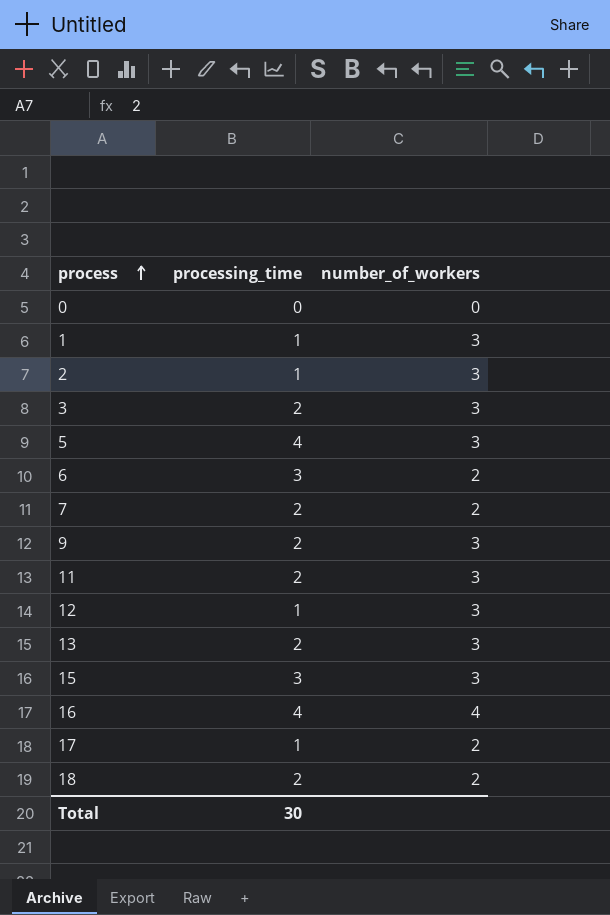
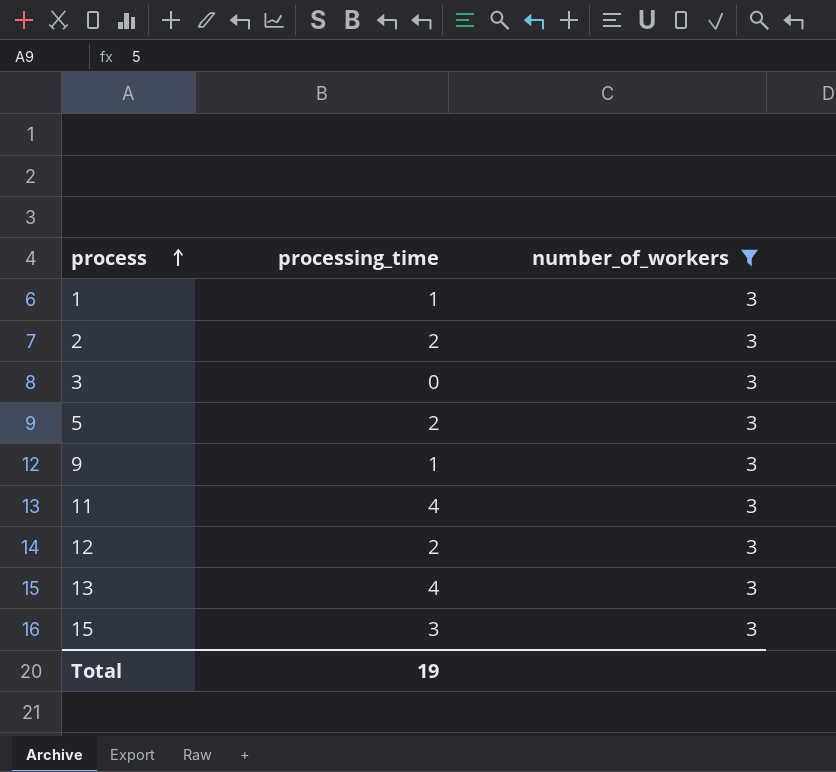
filter: none -> number_of_workers = 3
2 | processing_time: 1 -> 2
3 | processing_time: 2 -> 0
5 | processing_time: 4 -> 2
9 | processing_time: 2 -> 1
11 | processing_time: 2 -> 4
12 | processing_time: 1 -> 2
13 | processing_time: 2 -> 4
Total | processing_time: 30 -> 19

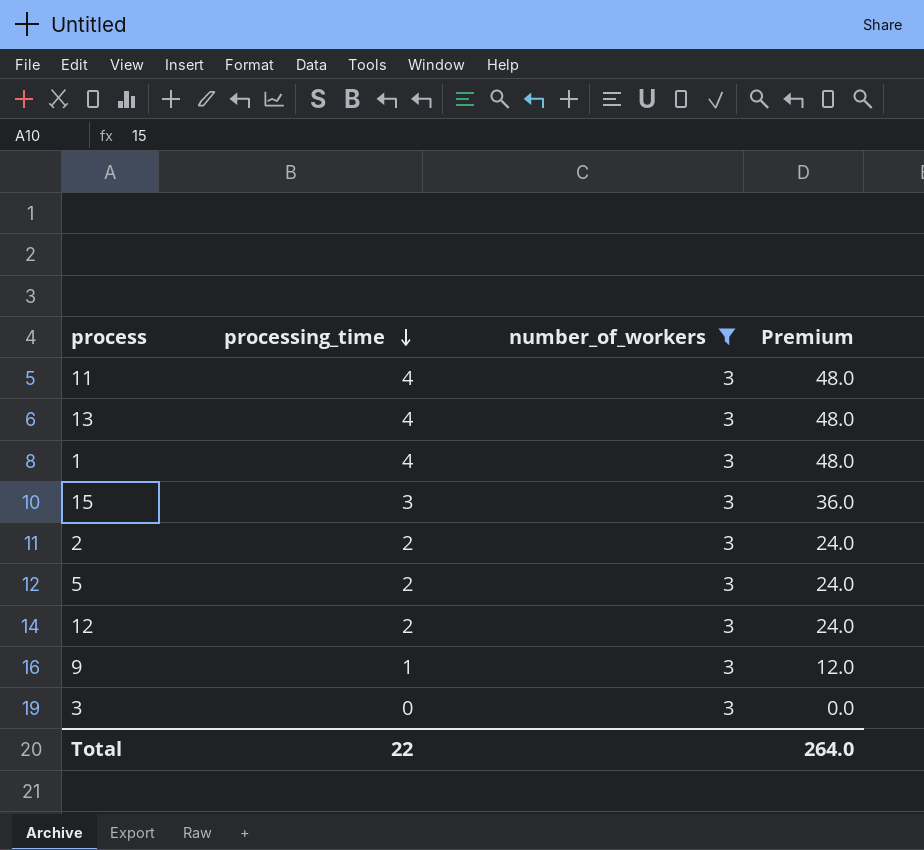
row order: process ascending -> processing_time descending
column Premium | formula: none -> [processing_time] * 12
1 | processing_time: 1 -> 4
Total | processing_time: 19 -> 22

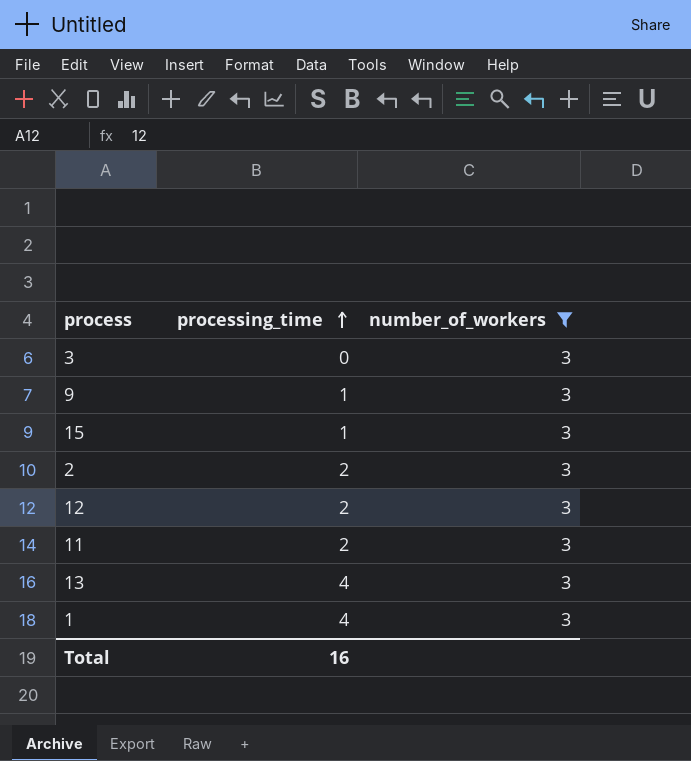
row order: processing_time descending -> processing_time ascending
column Premium | formula: [processing_time] * 12 -> none
row 5: 2 | 3 | 24.0 -> none
15 | processing_time: 3 -> 1
11 | processing_time: 4 -> 2
Total | processing_time: 22 -> 16

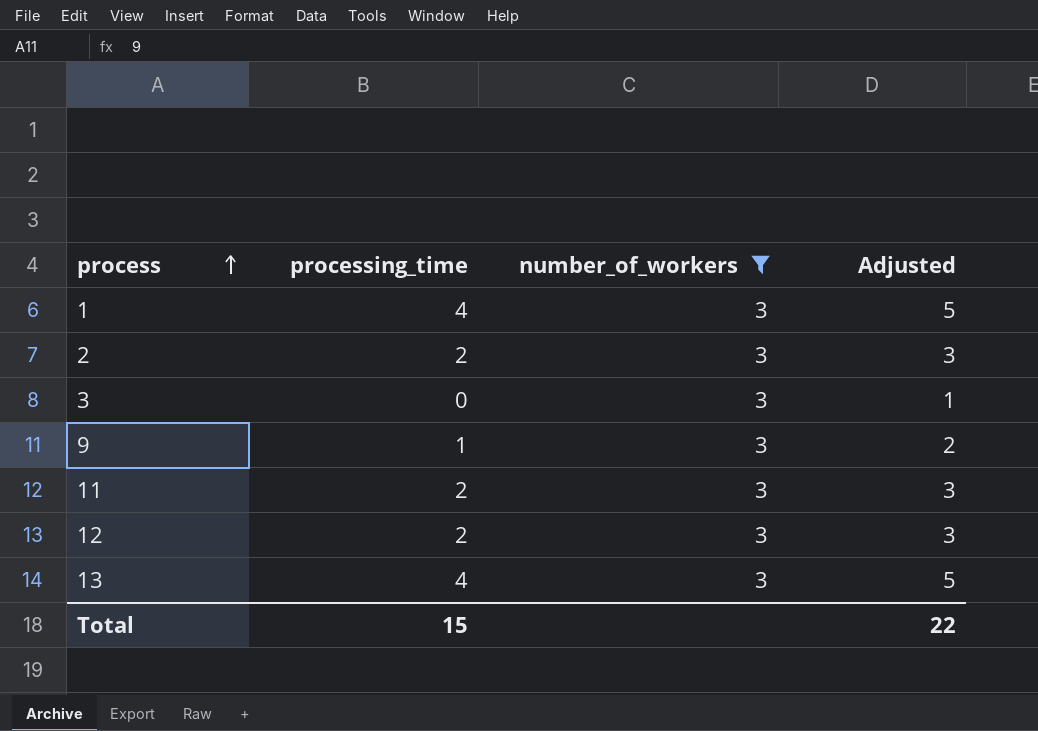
row order: processing_time ascending -> process ascending
column Adjusted | formula: none -> [processing_time] + 1
row 15: 1 | 3 -> none
Total | processing_time: 16 -> 15

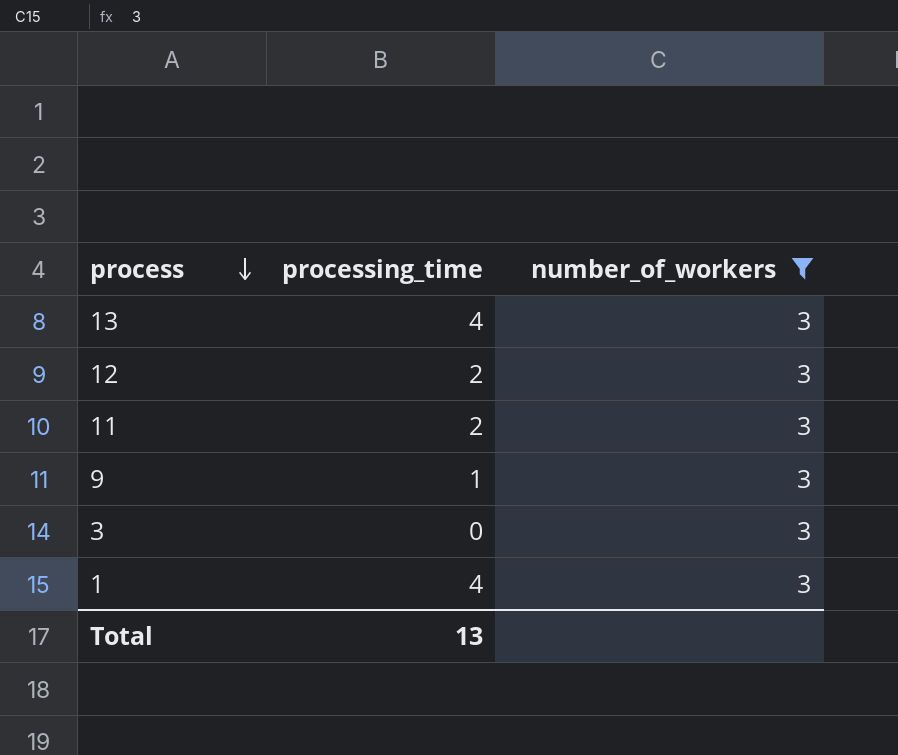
row order: process ascending -> process descending
column Adjusted | formula: [processing_time] + 1 -> none
row 2: 2 | 3 | 3 -> none
Total | processing_time: 15 -> 13

